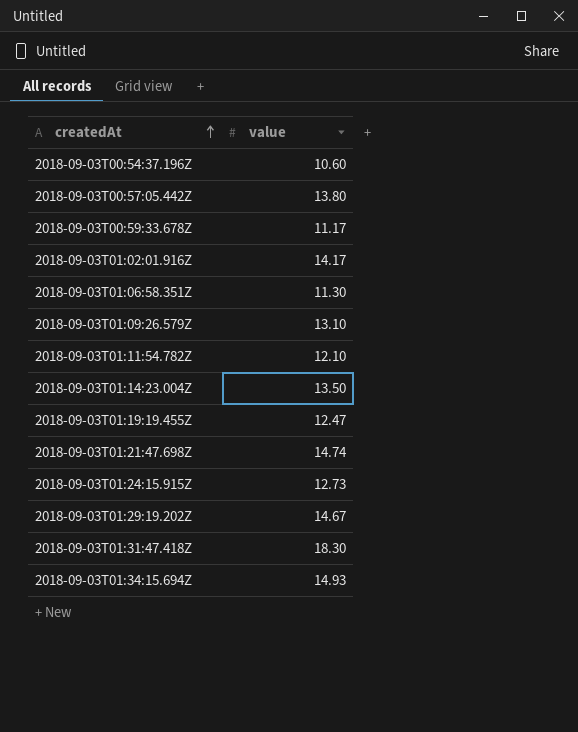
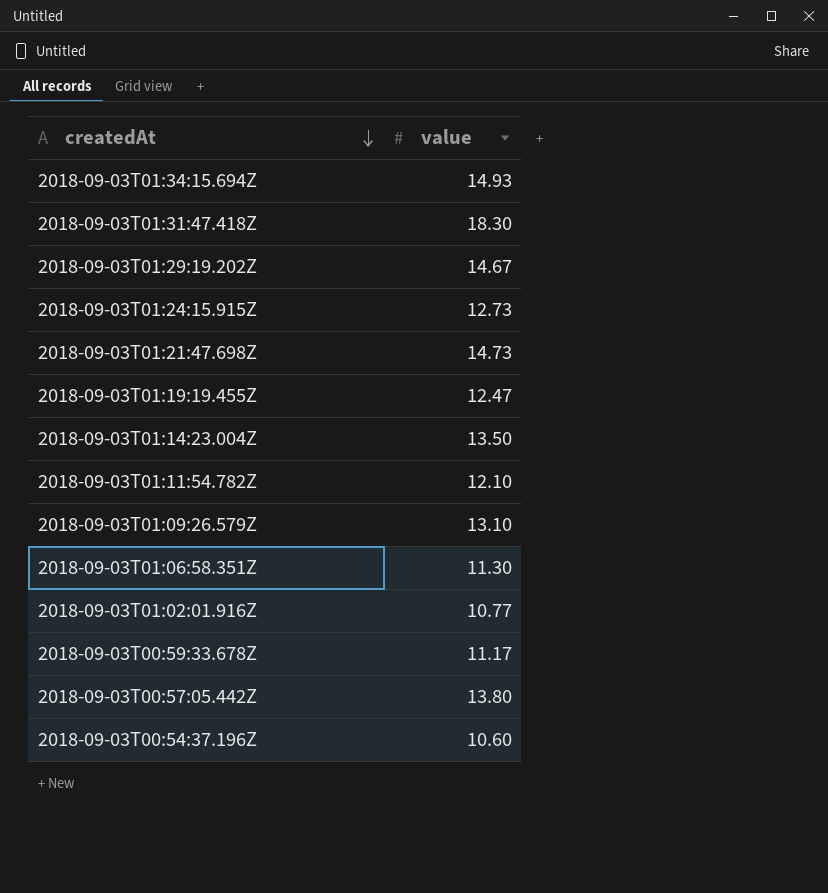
row order: createdAt ascending -> createdAt descending
2018-09-03T01:21:47.698Z | value: 14.74 -> 14.73
2018-09-03T01:02:01.916Z | value: 14.17 -> 10.77

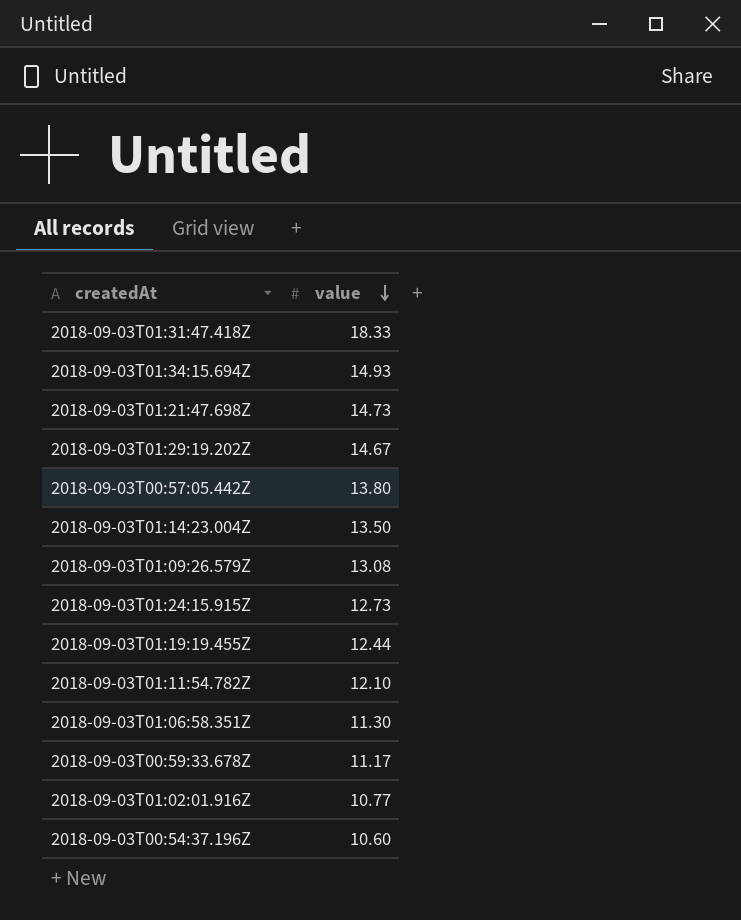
row order: createdAt descending -> value descending
2018-09-03T01:31:47.418Z | value: 18.30 -> 18.33
2018-09-03T01:09:26.579Z | value: 13.10 -> 13.08
2018-09-03T01:19:19.455Z | value: 12.47 -> 12.44

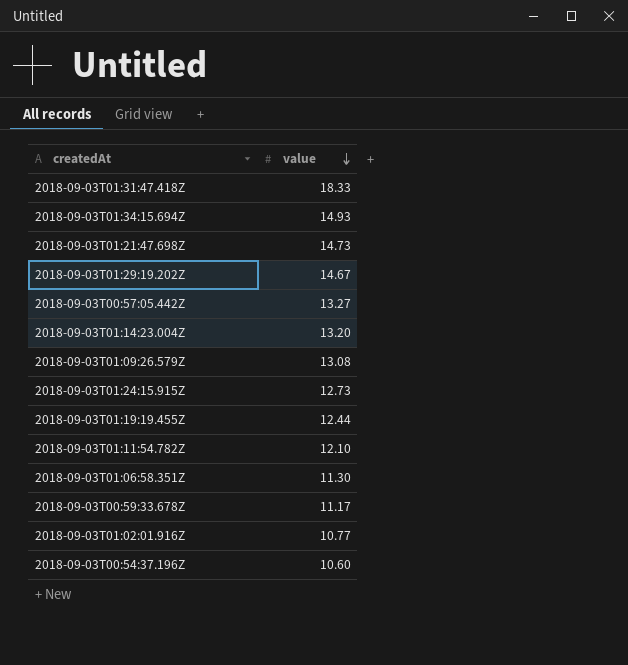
2018-09-03T00:57:05.442Z | value: 13.80 -> 13.27
2018-09-03T01:14:23.004Z | value: 13.50 -> 13.20

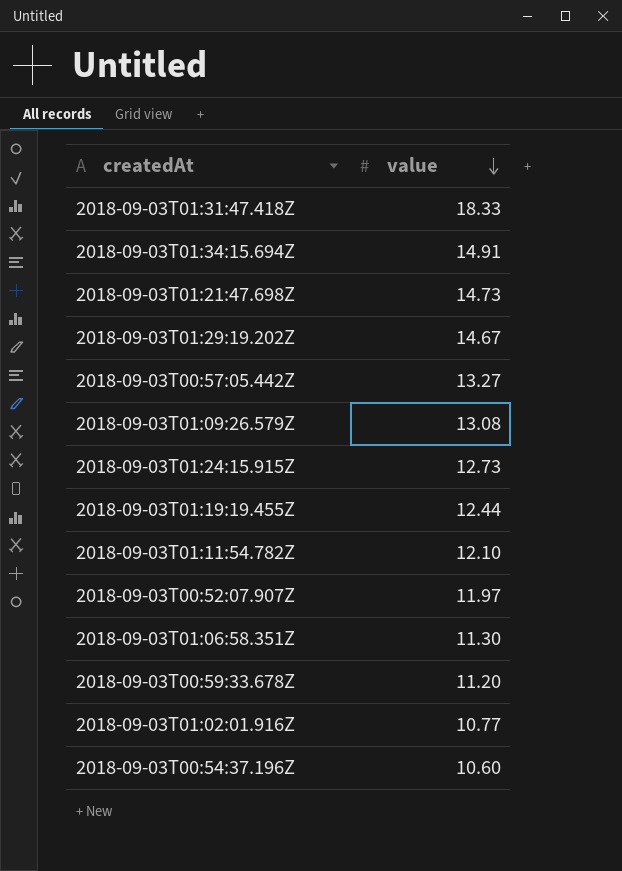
row 2018-09-03T01:14:23.004Z: 13.20 -> none
2018-09-03T01:34:15.694Z | value: 14.93 -> 14.91
row 2018-09-03T00:52:07.907Z: none -> 11.97
2018-09-03T00:59:33.678Z | value: 11.17 -> 11.20

